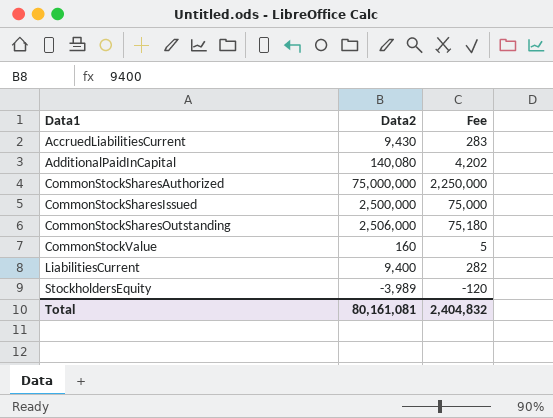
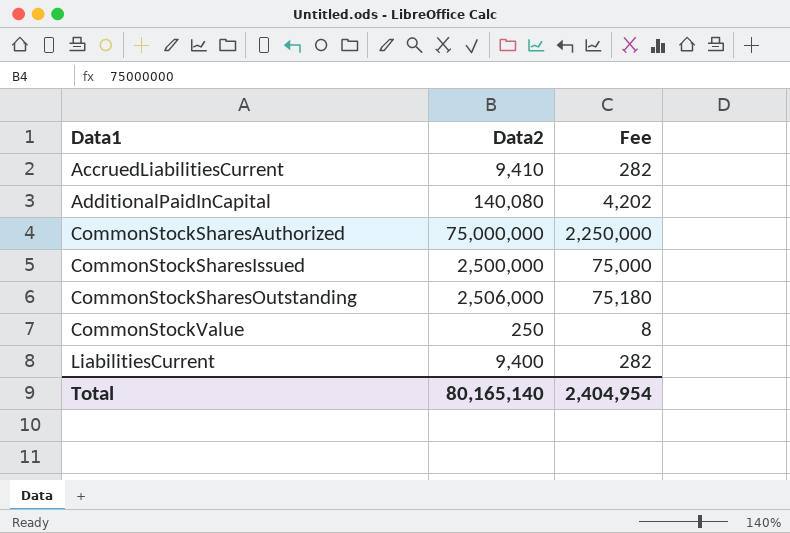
row StockholdersEquity: -3,989 | -120 -> none
AccruedLiabilitiesCurrent | Data2: 9,430 -> 9,410
AccruedLiabilitiesCurrent | Fee: 283 -> 282
CommonStockValue | Data2: 160 -> 250
CommonStockValue | Fee: 5 -> 8
Total | Data2: 80,161,081 -> 80,165,140
Total | Fee: 2,404,832 -> 2,404,954

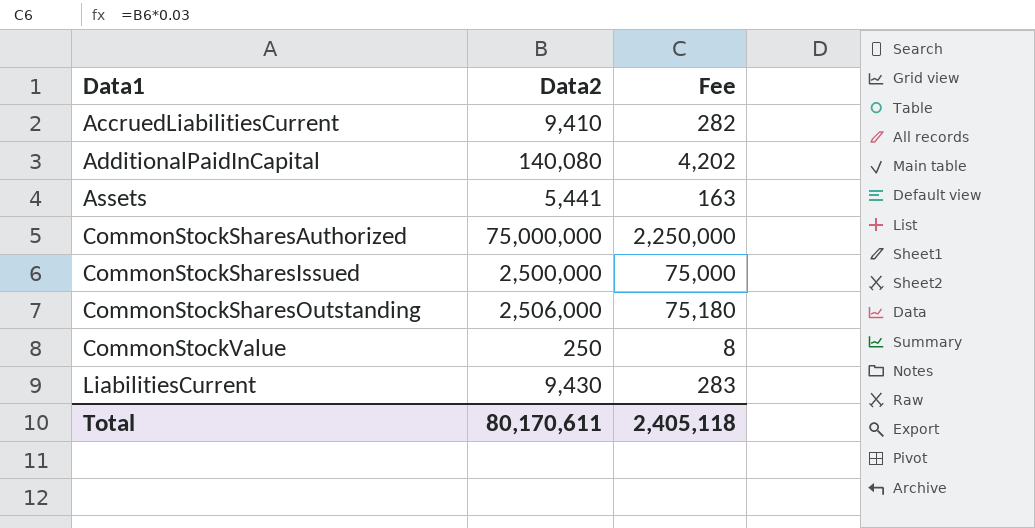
row Assets: none -> 5,441 | 163
LiabilitiesCurrent | Data2: 9,400 -> 9,430
LiabilitiesCurrent | Fee: 282 -> 283
Total | Data2: 80,165,140 -> 80,170,611
Total | Fee: 2,404,954 -> 2,405,118

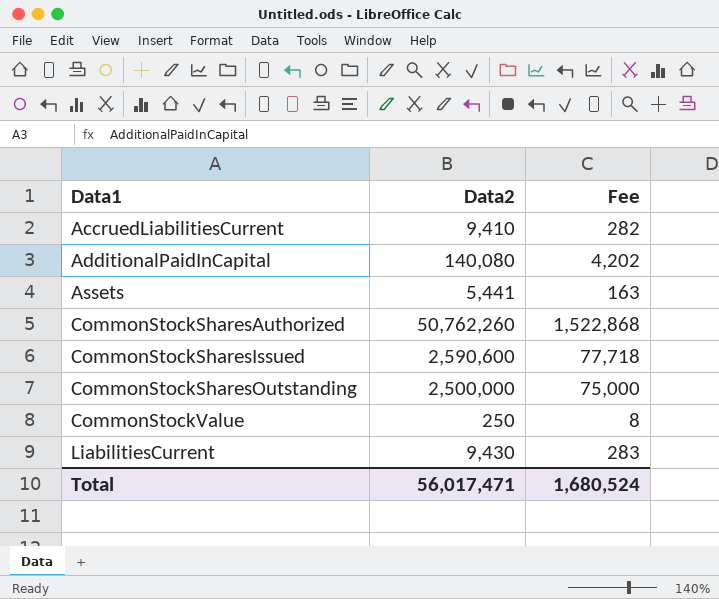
CommonStockSharesAuthorized | Data2: 75,000,000 -> 50,762,260
CommonStockSharesAuthorized | Fee: 2,250,000 -> 1,522,868
CommonStockSharesIssued | Data2: 2,500,000 -> 2,590,600
CommonStockSharesIssued | Fee: 75,000 -> 77,718
CommonStockSharesOutstanding | Data2: 2,506,000 -> 2,500,000
CommonStockSharesOutstanding | Fee: 75,180 -> 75,000
Total | Data2: 80,170,611 -> 56,017,471
Total | Fee: 2,405,118 -> 1,680,524

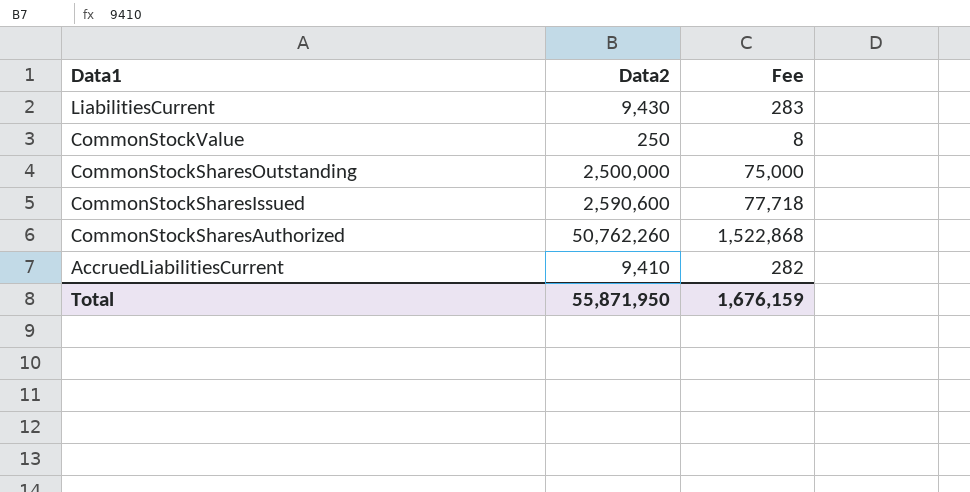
row order: Data1 ascending -> Data1 descending
row AdditionalPaidInCapital: 140,080 | 4,202 -> none
row Assets: 5,441 | 163 -> none
Total | Data2: 56,017,471 -> 55,871,950
Total | Fee: 1,680,524 -> 1,676,159

